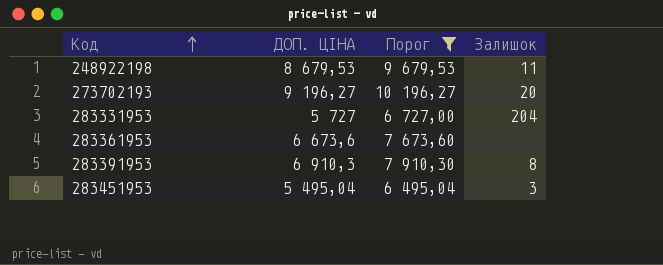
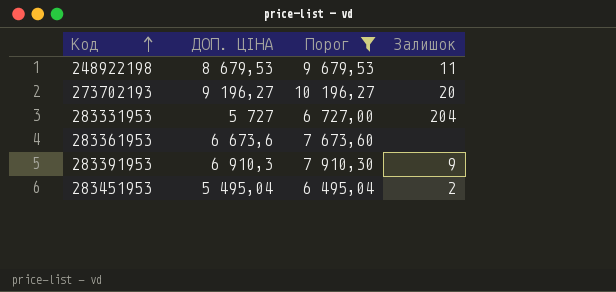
283391953 | Залишок: 8 -> 9
283451953 | Залишок: 3 -> 2

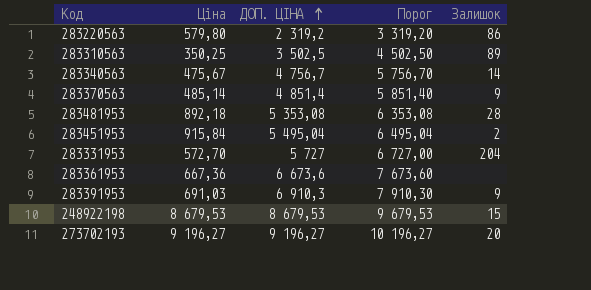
filter: Порог >= 6 495,04 -> none
row order: Код ascending -> ДОП. ЦІНА ascending
column Ціна | position: none -> 2
248922198 | Залишок: 11 -> 15

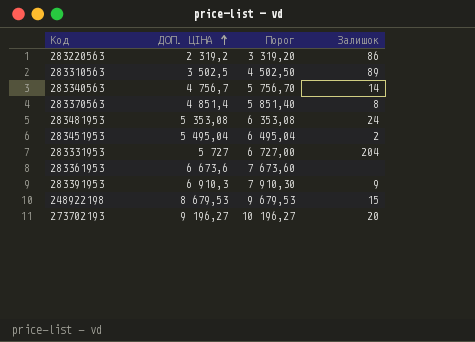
column Ціна | position: 2 -> none
283370563 | Залишок: 9 -> 8
283481953 | Залишок: 28 -> 24

